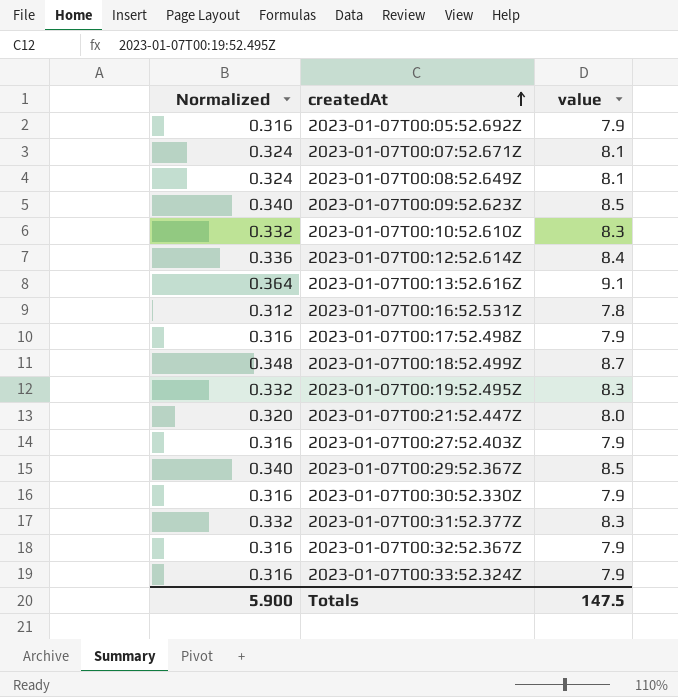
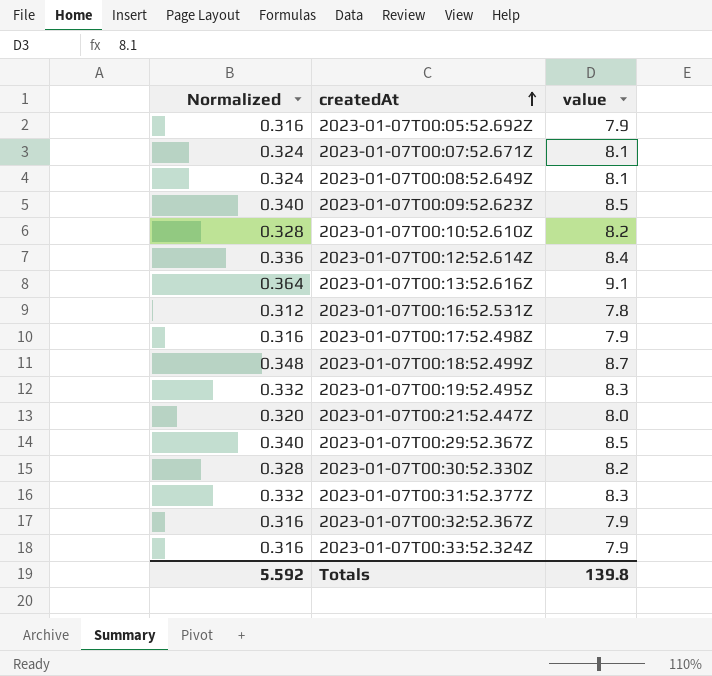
row 2023-01-07T00:27:52.403Z: 0.316 | 7.9 -> none
2023-01-07T00:10:52.610Z | Normalized: 0.332 -> 0.328
2023-01-07T00:10:52.610Z | value: 8.3 -> 8.2
2023-01-07T00:30:52.330Z | Normalized: 0.316 -> 0.328
2023-01-07T00:30:52.330Z | value: 7.9 -> 8.2
Totals | Normalized: 5.900 -> 5.592
Totals | value: 147.5 -> 139.8

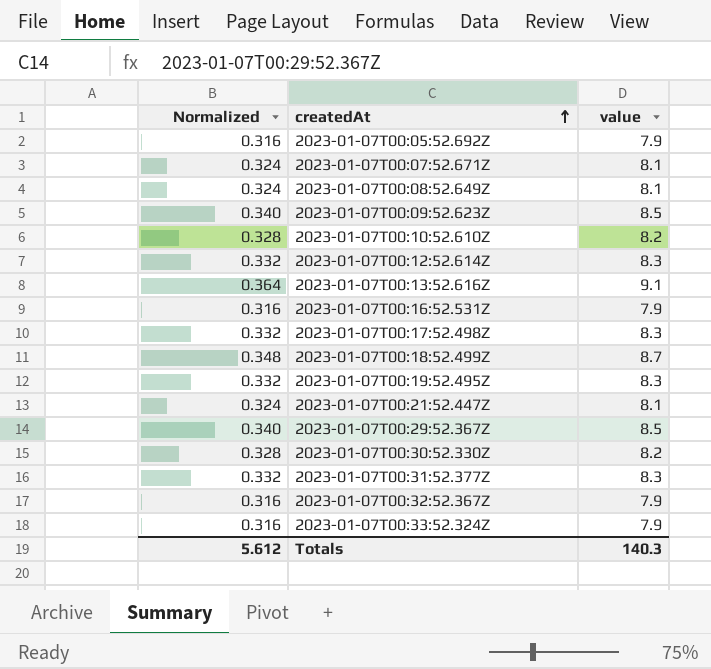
2023-01-07T00:12:52.614Z | Normalized: 0.336 -> 0.332
2023-01-07T00:12:52.614Z | value: 8.4 -> 8.3
2023-01-07T00:16:52.531Z | Normalized: 0.312 -> 0.316
2023-01-07T00:16:52.531Z | value: 7.8 -> 7.9
2023-01-07T00:17:52.498Z | Normalized: 0.316 -> 0.332
2023-01-07T00:17:52.498Z | value: 7.9 -> 8.3
2023-01-07T00:21:52.447Z | Normalized: 0.320 -> 0.324
2023-01-07T00:21:52.447Z | value: 8.0 -> 8.1
Totals | Normalized: 5.592 -> 5.612
Totals | value: 139.8 -> 140.3

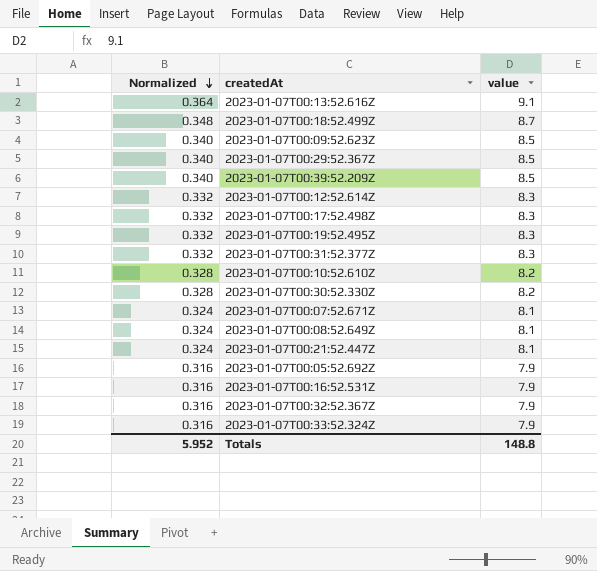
row order: createdAt ascending -> Normalized descending
row 2023-01-07T00:39:52.209Z: none -> 0.340 | 8.5
Totals | Normalized: 5.612 -> 5.952
Totals | value: 140.3 -> 148.8

